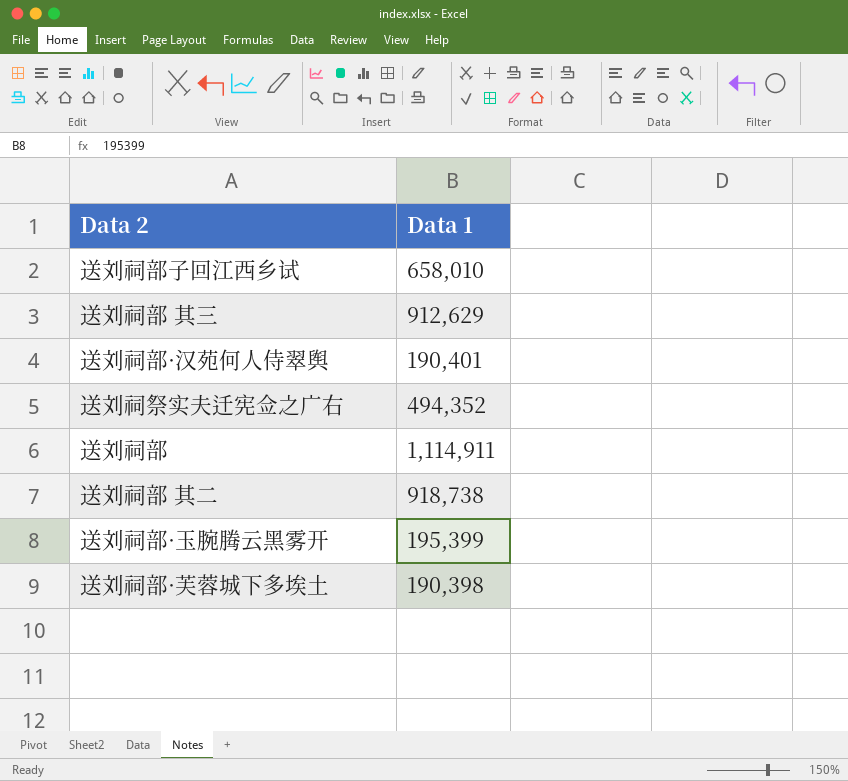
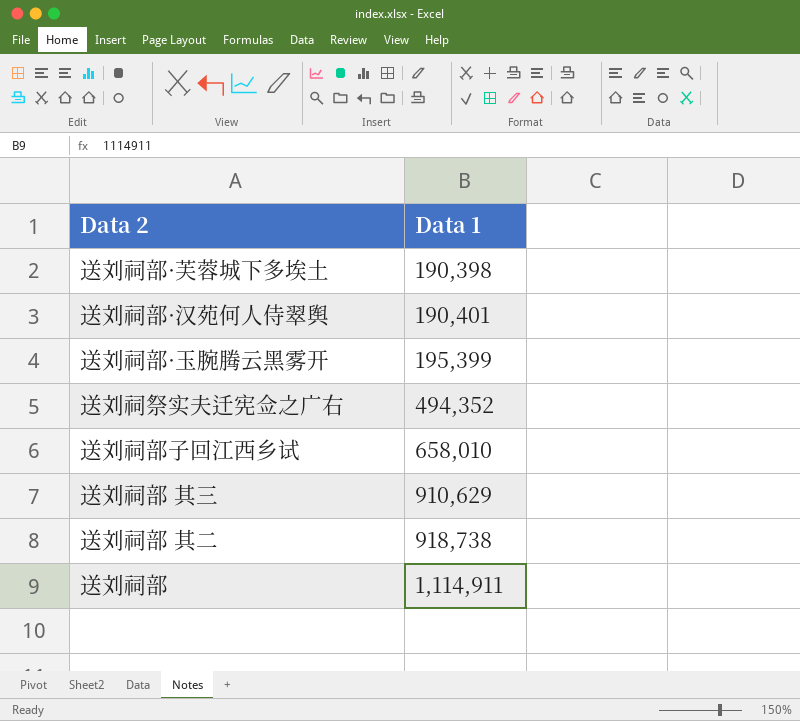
row order: none -> Data 1 ascending
送刘祠部 其三 | Data 1: 912,629 -> 910,629

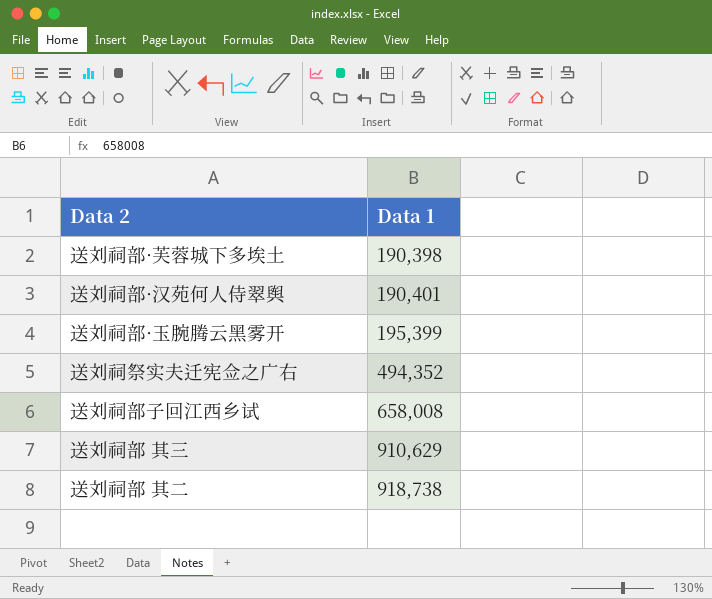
row 送刘祠部: 1,114,911 -> none
送刘祠部子回江西乡试 | Data 1: 658,010 -> 658,008

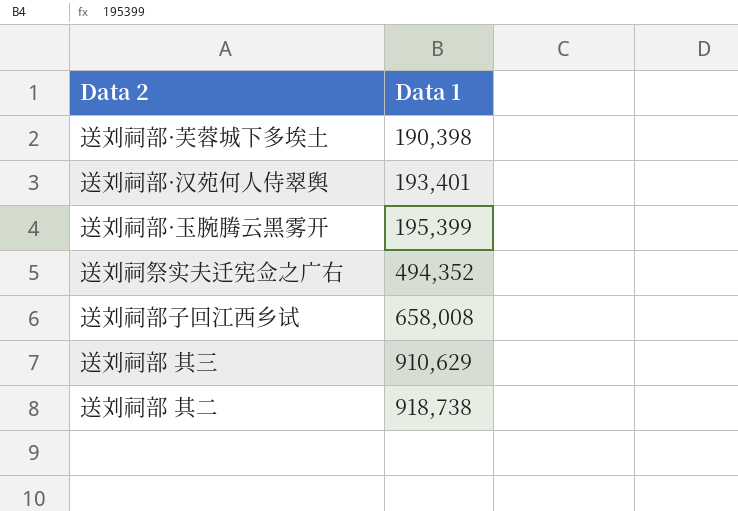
送刘祠部·汉苑何人侍翠舆 | Data 1: 190,401 -> 193,401

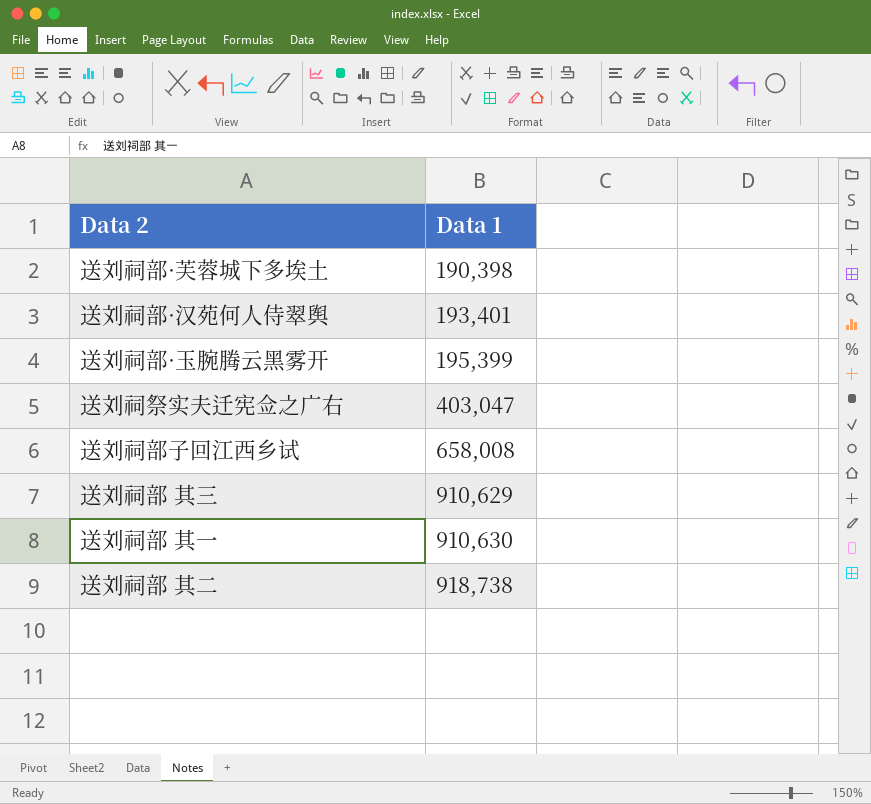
送刘祠祭实夫迁宪佥之广右 | Data 1: 494,352 -> 403,047
row 送刘祠部 其一: none -> 910,630

